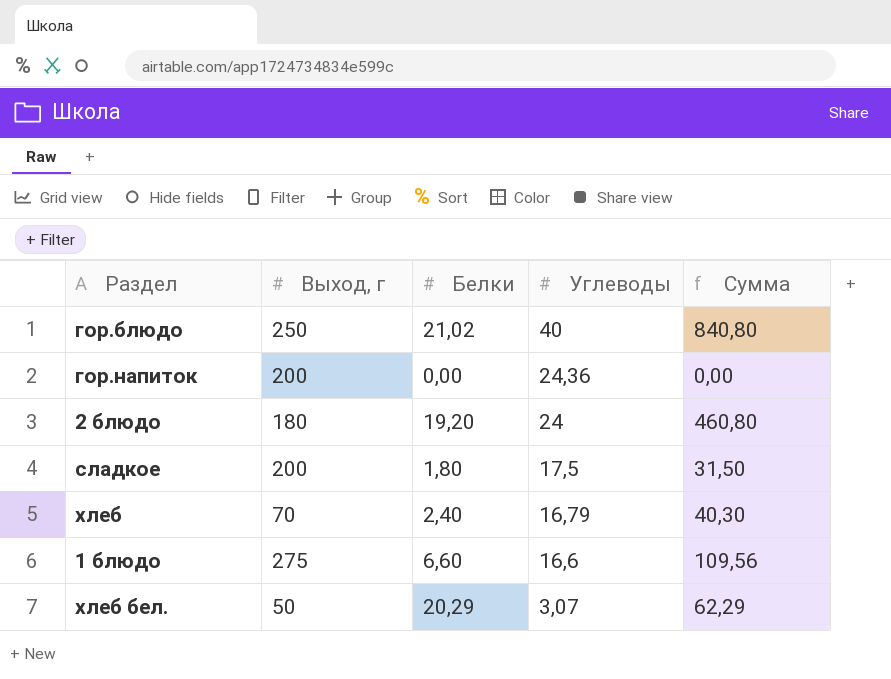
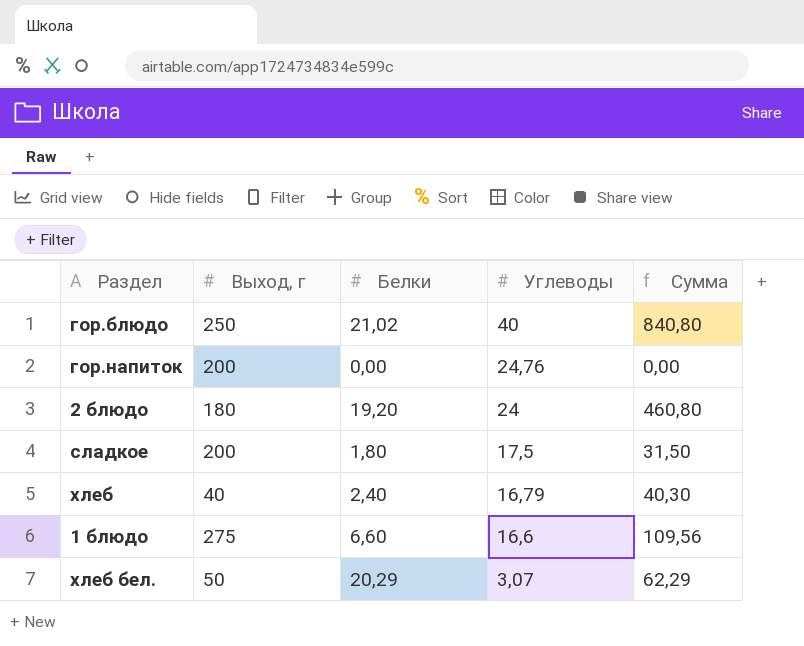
гор.напиток | Углеводы: 24,36 -> 24,76
хлеб | Выход, г: 70 -> 40

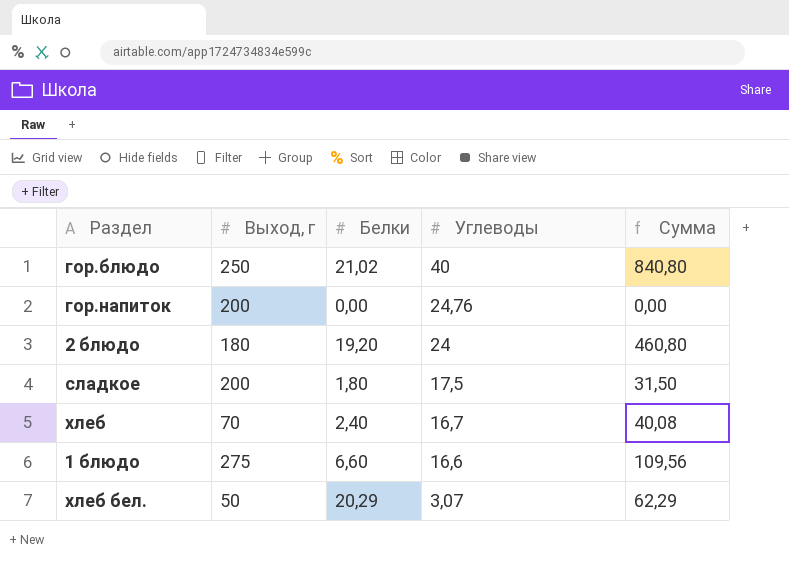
хлеб | Выход, г: 40 -> 70
хлеб | Углеводы: 16,79 -> 16,7
хлеб | Сумма: 40,30 -> 40,08

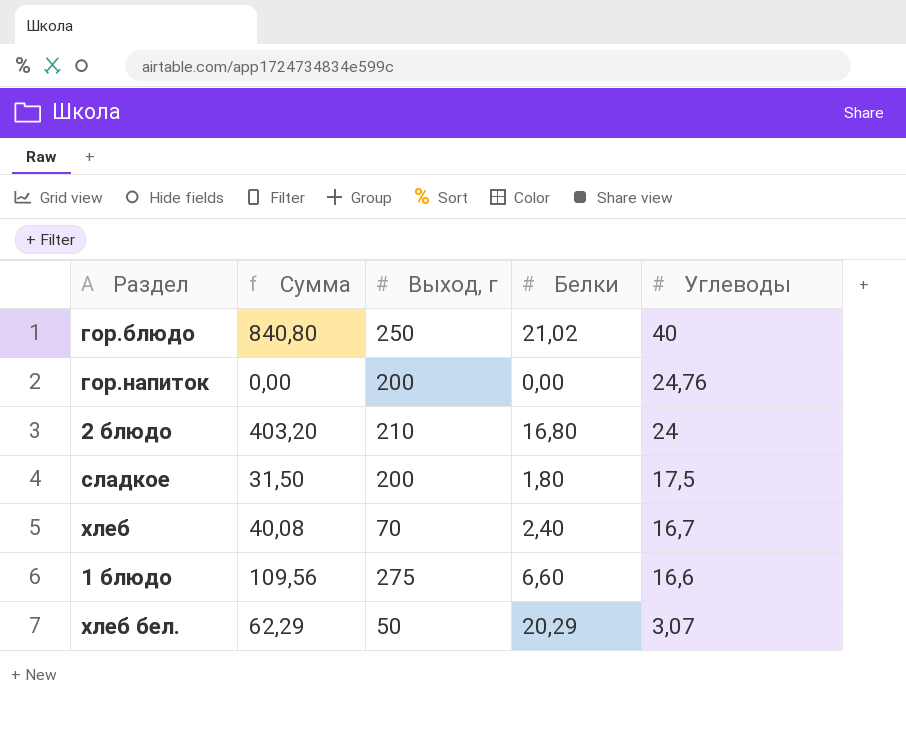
column Сумма | position: 5 -> 2
2 блюдо | Сумма: 460,80 -> 403,20
2 блюдо | Выход, г: 180 -> 210
2 блюдо | Белки: 19,20 -> 16,80

